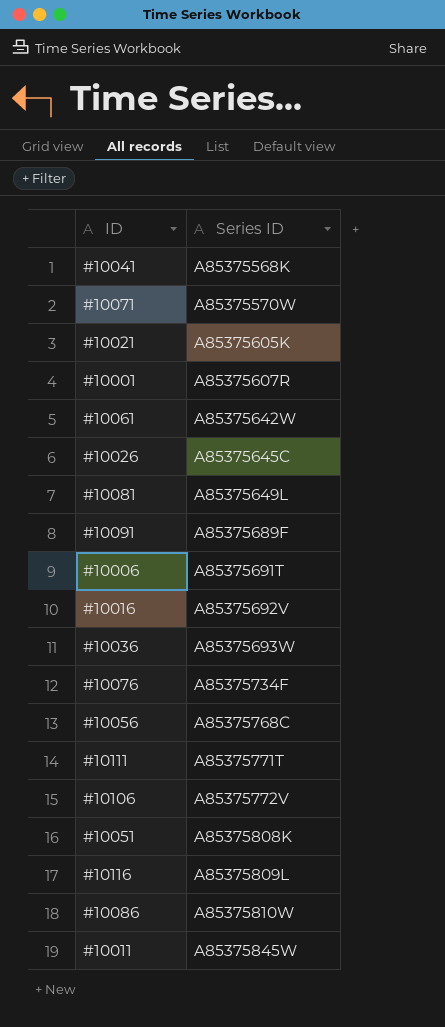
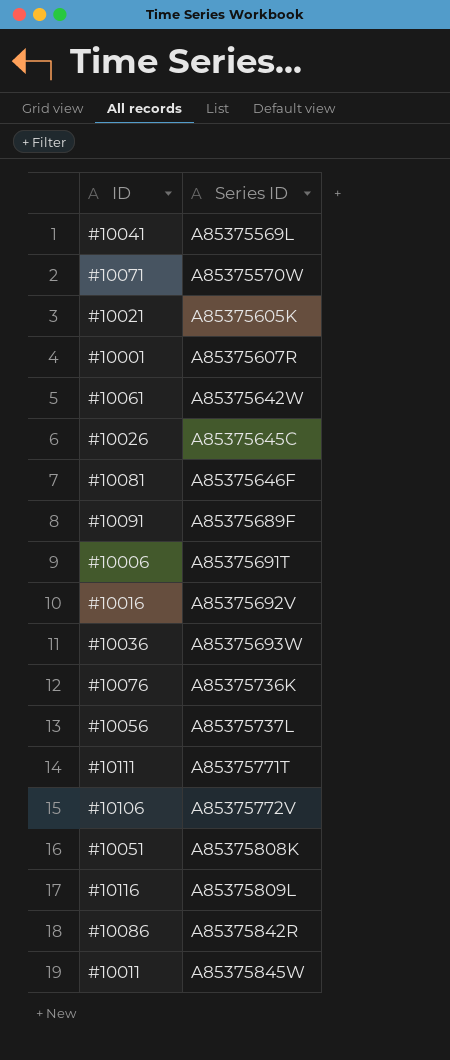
#10041 | Series ID: A85375568K -> A85375569L
#10081 | Series ID: A85375649L -> A85375646F
#10076 | Series ID: A85375734F -> A85375736K
#10056 | Series ID: A85375768C -> A85375737L
#10086 | Series ID: A85375810W -> A85375842R

